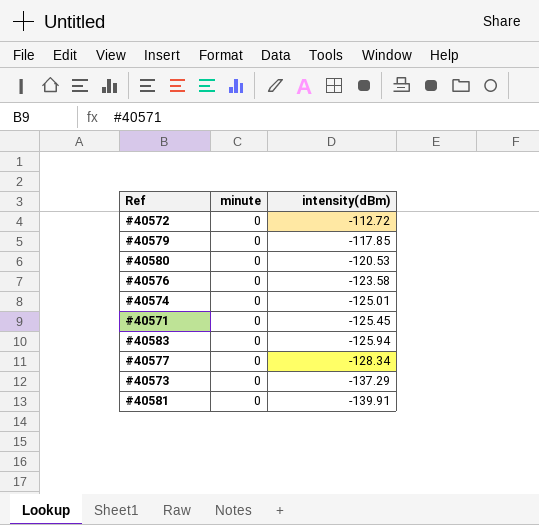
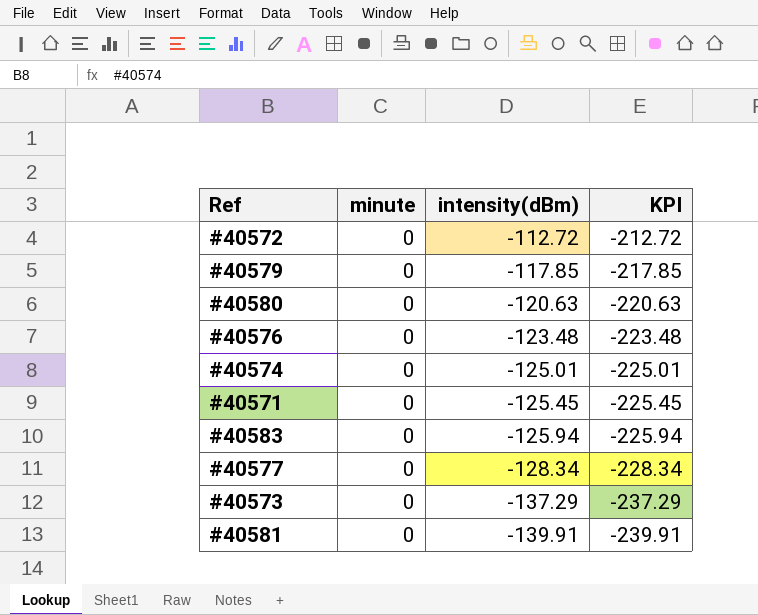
column KPI | formula: none -> [intensity(dBm)] - 100
#40580 | intensity(dBm): -120.53 -> -120.63
#40576 | intensity(dBm): -123.58 -> -123.48

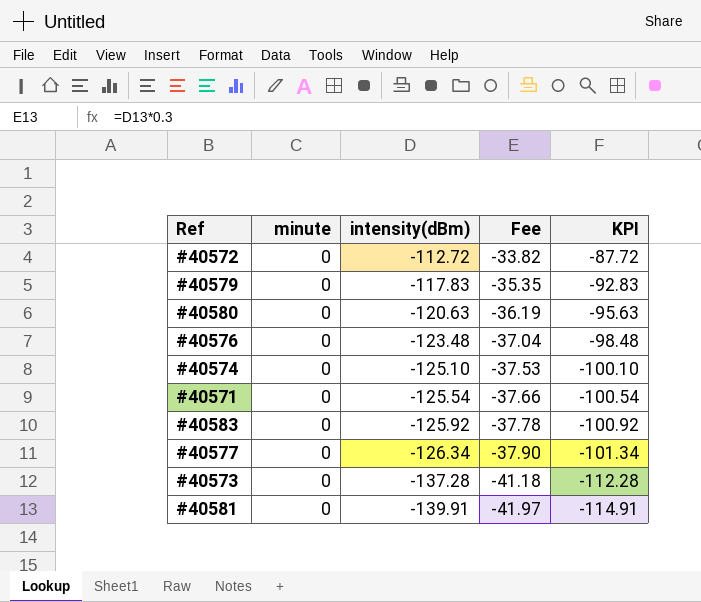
column Fee | formula: none -> [intensity(dBm)] * 0.3
column KPI | formula: [intensity(dBm)] - 100 -> [intensity(dBm)] + 25
#40579 | intensity(dBm): -117.85 -> -117.83
#40574 | intensity(dBm): -125.01 -> -125.10
#40571 | intensity(dBm): -125.45 -> -125.54
#40583 | intensity(dBm): -125.94 -> -125.92
#40577 | intensity(dBm): -128.34 -> -126.34
#40573 | intensity(dBm): -137.29 -> -137.28

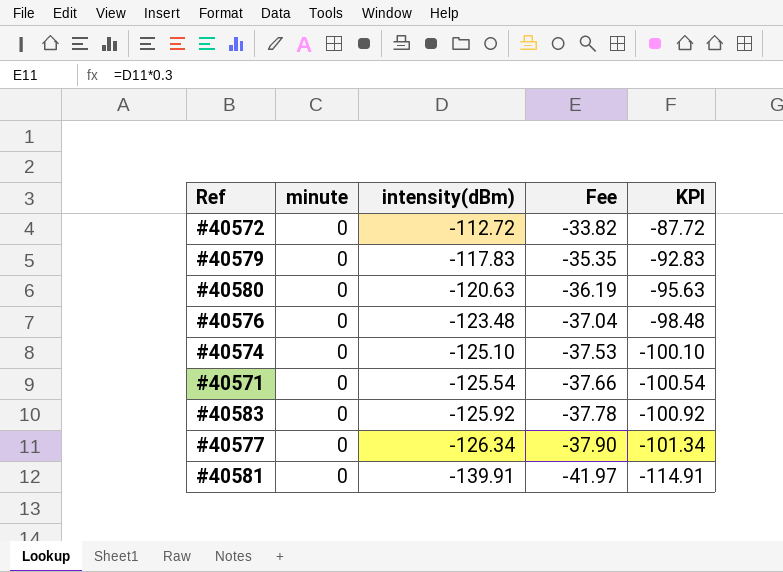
row #40573: 0 | -137.28 | -41.18 | -112.28 -> none

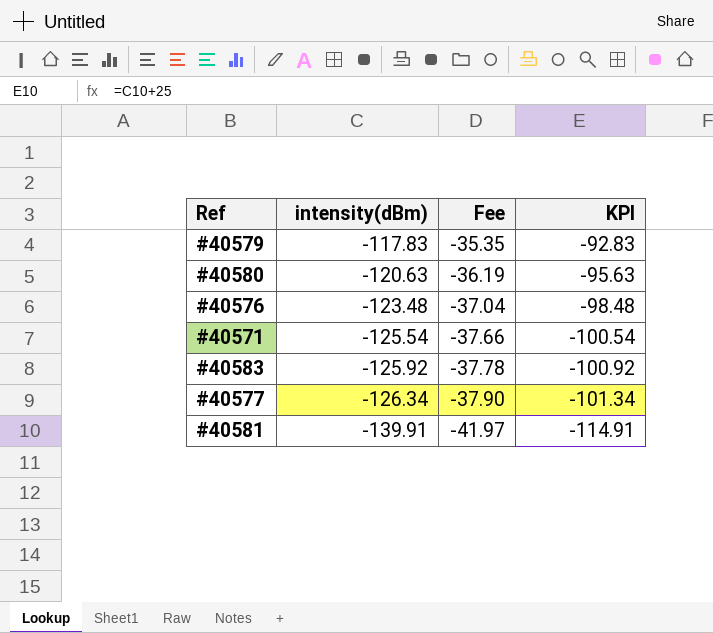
column minute | position: 2 -> none
row #40572: 0 | -112.72 | -33.82 | -87.72 -> none
row #40574: 0 | -125.10 | -37.53 | -100.10 -> none

